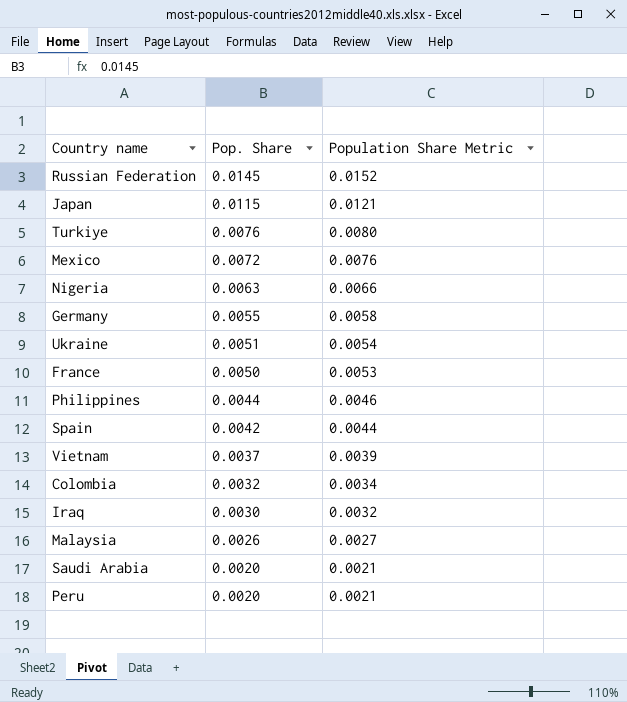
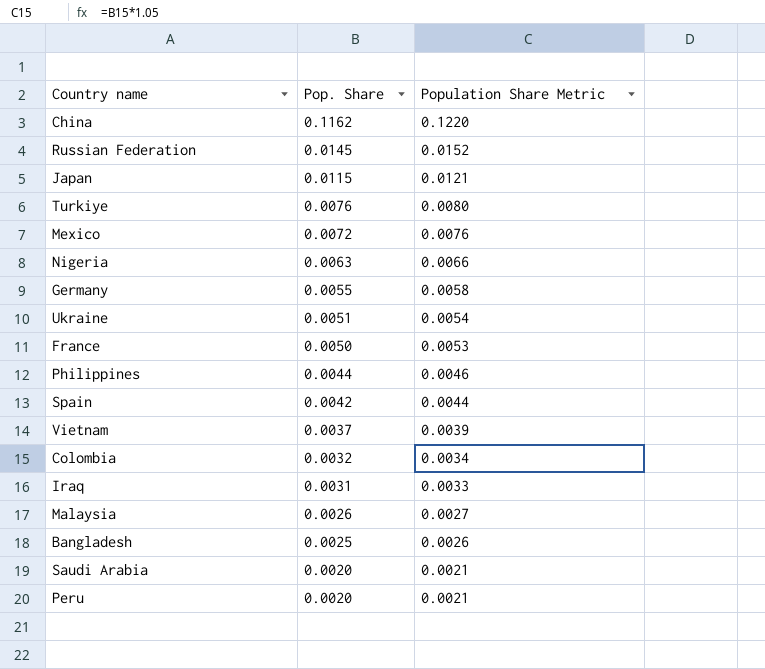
row China: none -> 0.1162 | 0.1220
Iraq | Pop. Share: 0.0030 -> 0.0031
Iraq | Population Share Metric: 0.0032 -> 0.0033
row Bangladesh: none -> 0.0025 | 0.0026

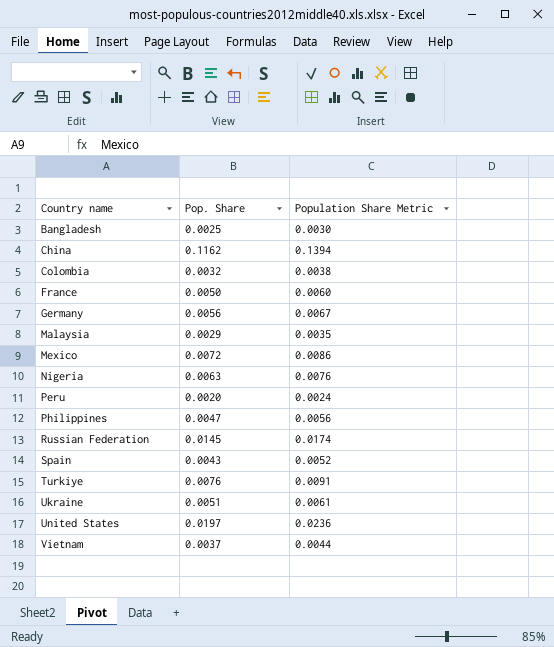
row order: Pop. Share descending -> Country name ascending
column Population Share Metric | formula: [Pop. Share] * 1.05 -> [Pop. Share] * 1.2
row Japan: 0.0115 | 0.0121 -> none
row Iraq: 0.0031 | 0.0033 -> none
row Saudi Arabia: 0.0020 | 0.0021 -> none
Germany | Pop. Share: 0.0055 -> 0.0056
Malaysia | Pop. Share: 0.0026 -> 0.0029
Philippines | Pop. Share: 0.0044 -> 0.0047
Spain | Pop. Share: 0.0042 -> 0.0043
row United States: none -> 0.0197 | 0.0236

